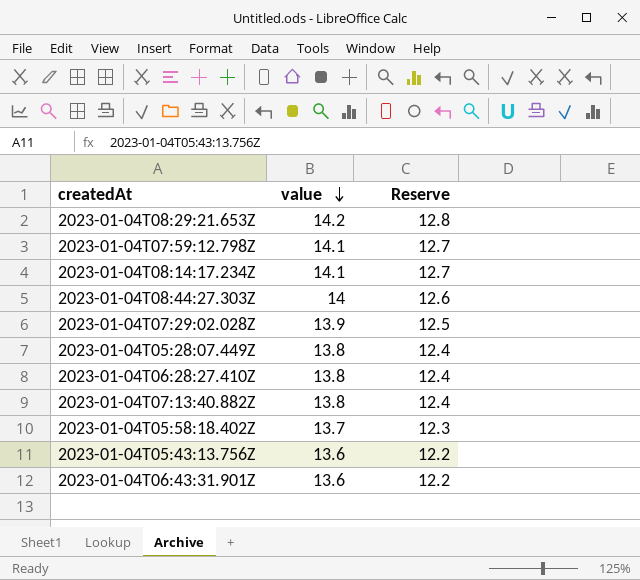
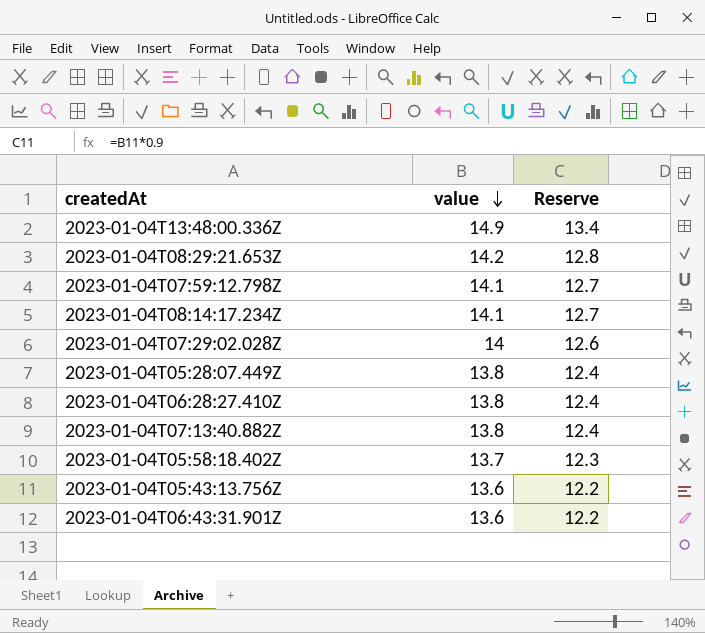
row 2023-01-04T08:44:27.303Z: 14 | 12.6 -> none
row 2023-01-04T13:48:00.336Z: none -> 14.9 | 13.4
2023-01-04T07:29:02.028Z | value: 13.9 -> 14
2023-01-04T07:29:02.028Z | Reserve: 12.5 -> 12.6

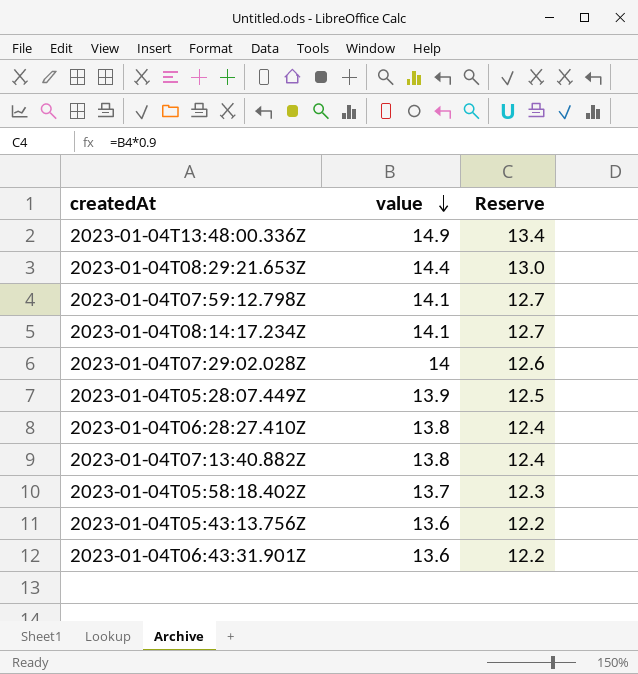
2023-01-04T08:29:21.653Z | value: 14.2 -> 14.4
2023-01-04T08:29:21.653Z | Reserve: 12.8 -> 13.0
2023-01-04T05:28:07.449Z | value: 13.8 -> 13.9
2023-01-04T05:28:07.449Z | Reserve: 12.4 -> 12.5

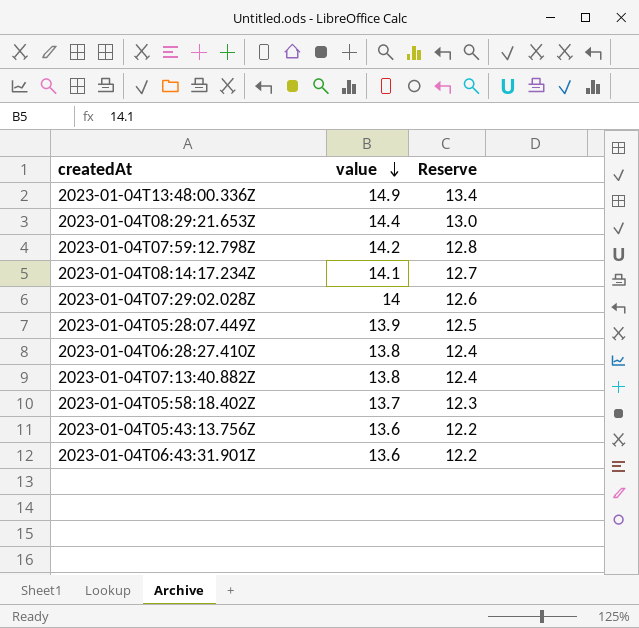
2023-01-04T07:59:12.798Z | value: 14.1 -> 14.2
2023-01-04T07:59:12.798Z | Reserve: 12.7 -> 12.8

